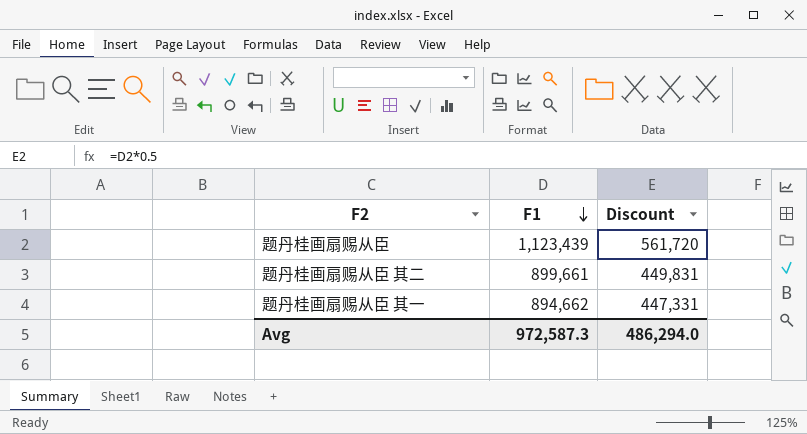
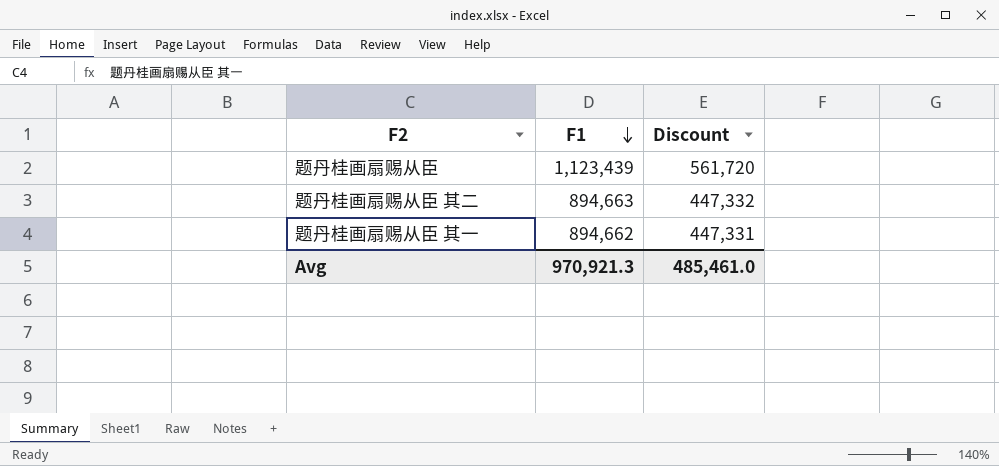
题丹桂画扇赐从臣 其二 | F1: 899,661 -> 894,663
题丹桂画扇赐从臣 其二 | Discount: 449,831 -> 447,332
Avg | F1: 972,587.3 -> 970,921.3
Avg | Discount: 486,294.0 -> 485,461.0

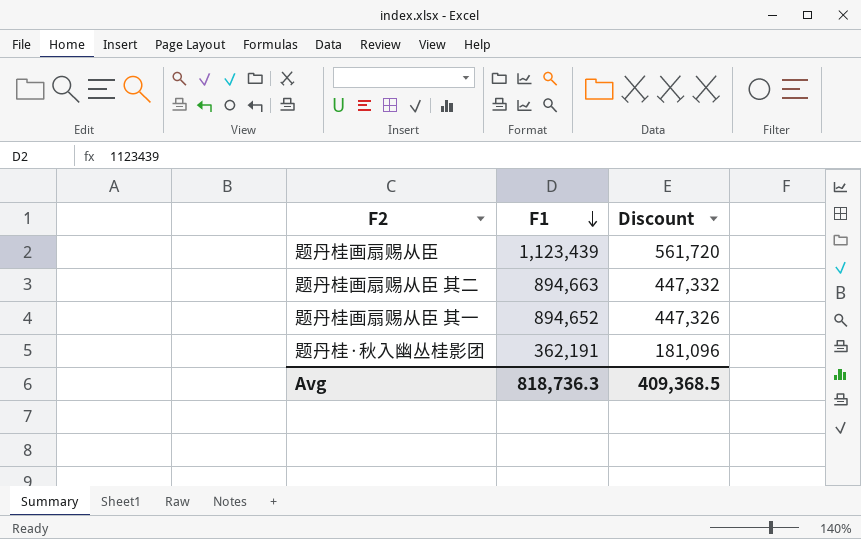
题丹桂画扇赐从臣 其一 | F1: 894,662 -> 894,652
题丹桂画扇赐从臣 其一 | Discount: 447,331 -> 447,326
row 题丹桂·秋入幽丛桂影团: none -> 362,191 | 181,096
Avg | F1: 970,921.3 -> 818,736.3
Avg | Discount: 485,461.0 -> 409,368.5

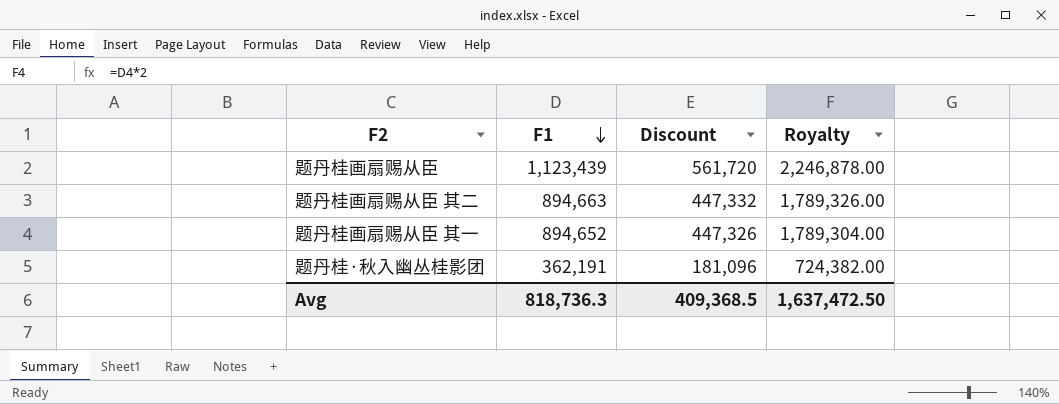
column Royalty | formula: none -> [F1] * 2

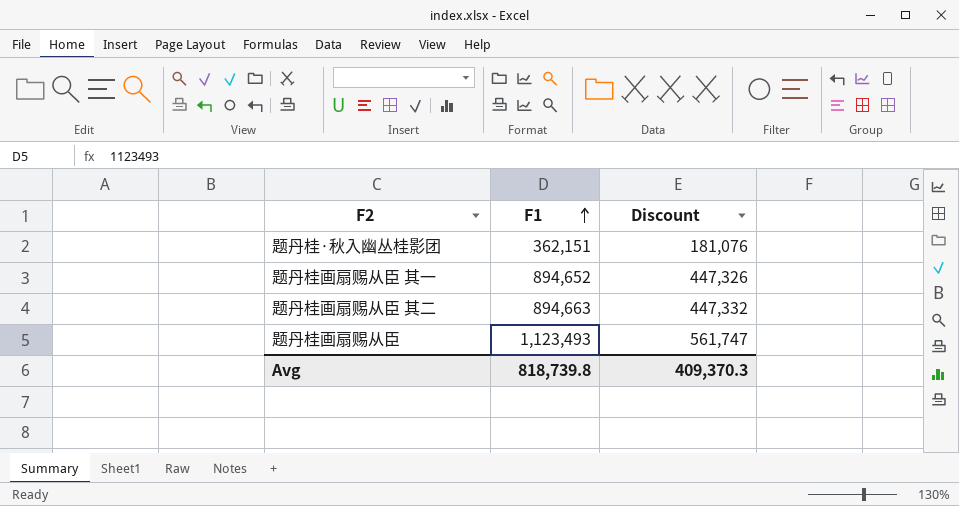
row order: F1 descending -> F1 ascending
column Royalty | formula: [F1] * 2 -> none
题丹桂·秋入幽丛桂影团 | F1: 362,191 -> 362,151
题丹桂·秋入幽丛桂影团 | Discount: 181,096 -> 181,076
题丹桂画扇赐从臣 | F1: 1,123,439 -> 1,123,493
题丹桂画扇赐从臣 | Discount: 561,720 -> 561,747
Avg | F1: 818,736.3 -> 818,739.8
Avg | Discount: 409,368.5 -> 409,370.3

